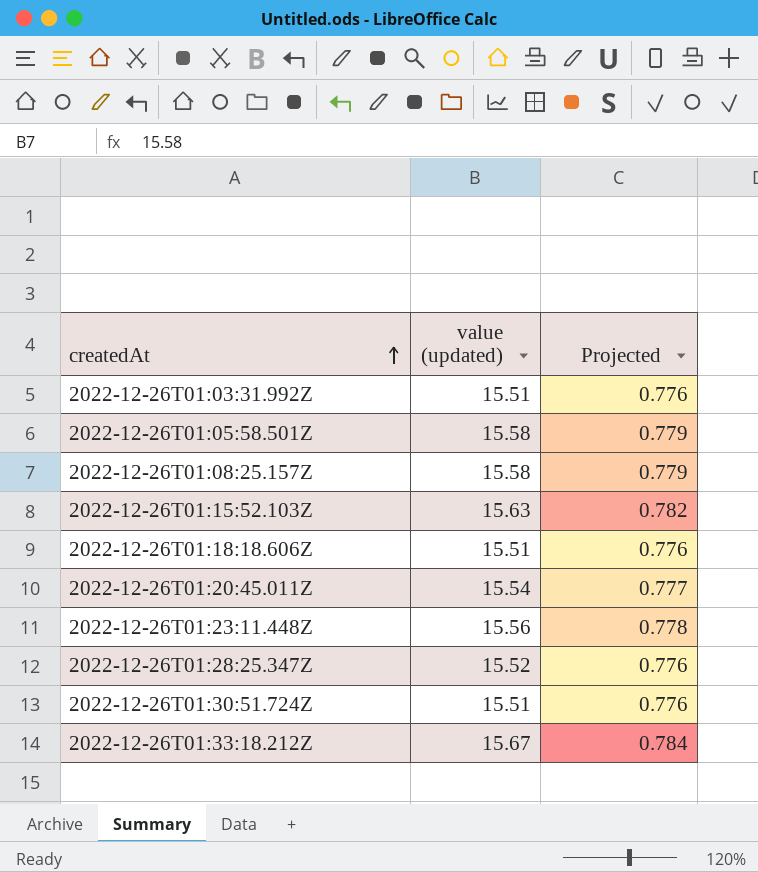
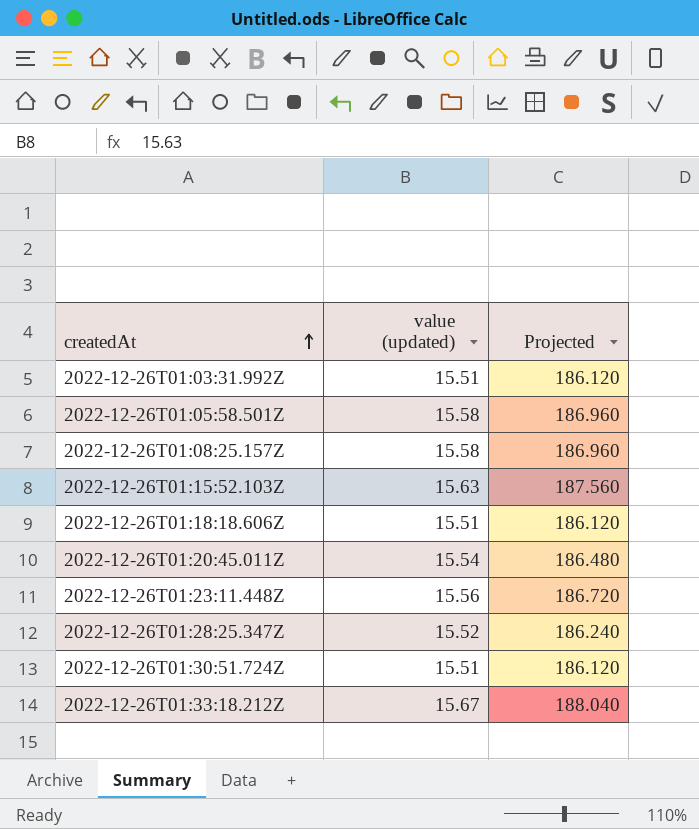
column Projected | formula: [value (updated)] * 0.05 -> [value (updated)] * 12

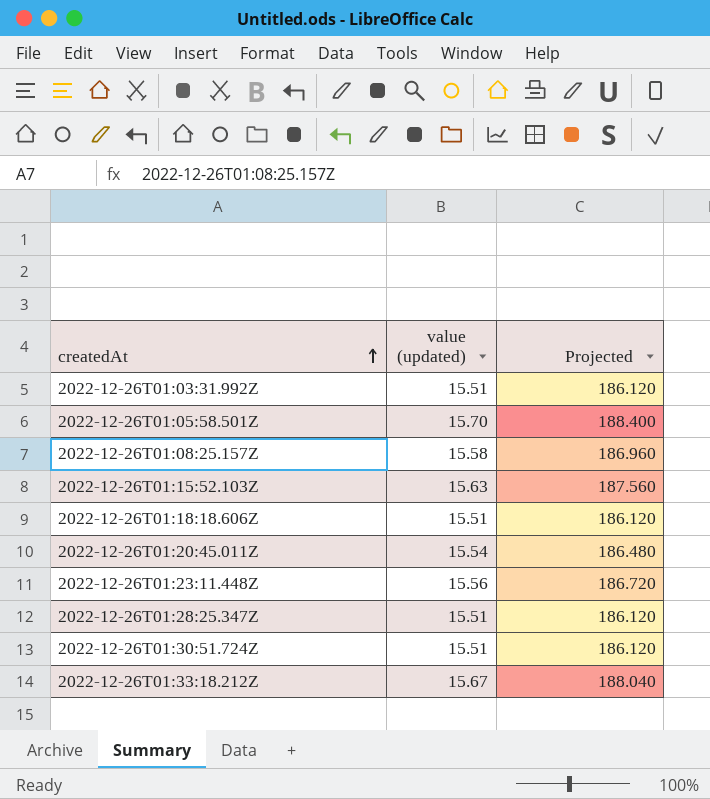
2022-12-26T01:05:58.501Z | value (updated): 15.58 -> 15.70
2022-12-26T01:05:58.501Z | Projected: 186.960 -> 188.400
2022-12-26T01:28:25.347Z | value (updated): 15.52 -> 15.51
2022-12-26T01:28:25.347Z | Projected: 186.240 -> 186.120

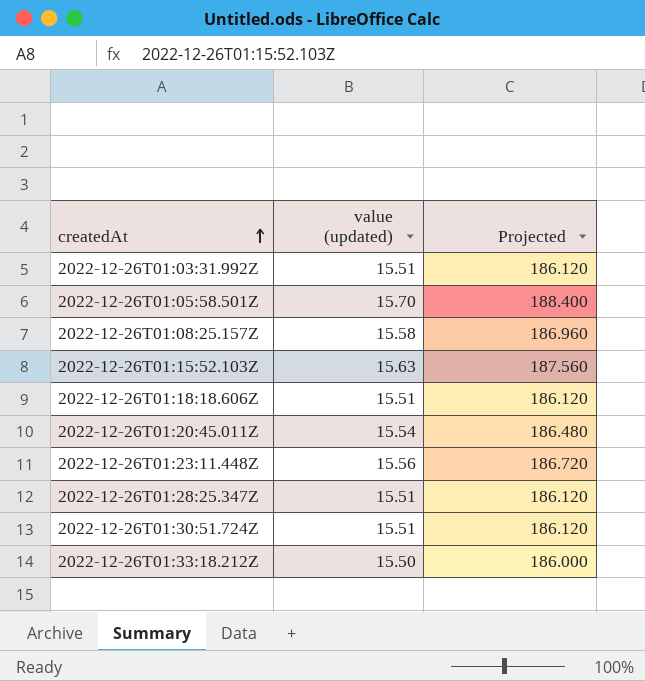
2022-12-26T01:33:18.212Z | value (updated): 15.67 -> 15.50
2022-12-26T01:33:18.212Z | Projected: 188.040 -> 186.000

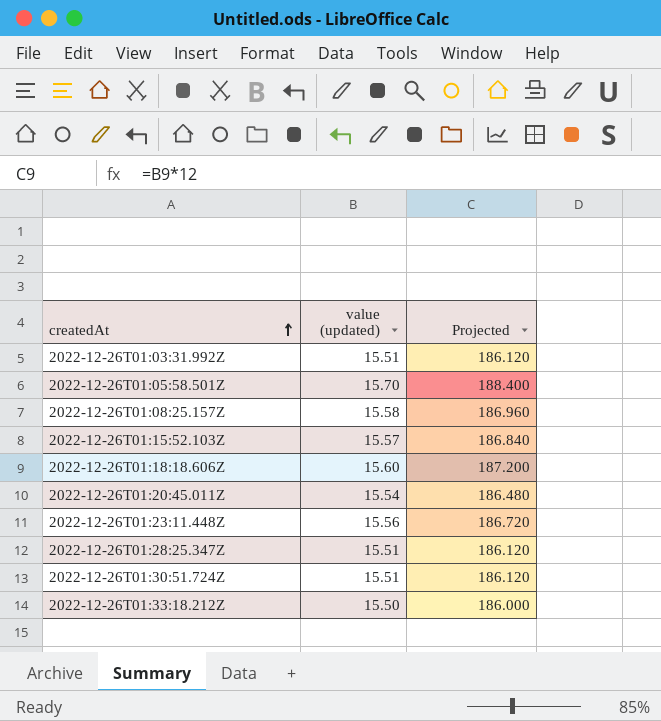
2022-12-26T01:15:52.103Z | value (updated): 15.63 -> 15.57
2022-12-26T01:15:52.103Z | Projected: 187.560 -> 186.840
2022-12-26T01:18:18.606Z | value (updated): 15.51 -> 15.60
2022-12-26T01:18:18.606Z | Projected: 186.120 -> 187.200

